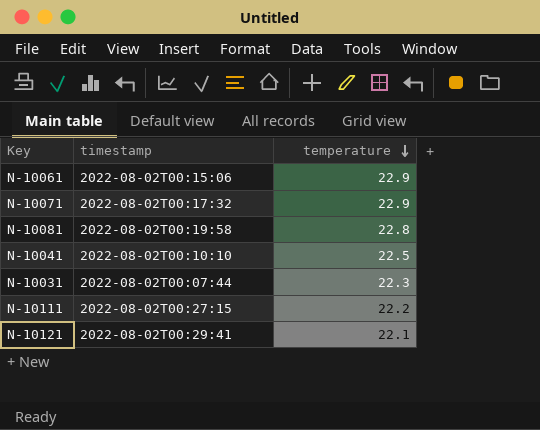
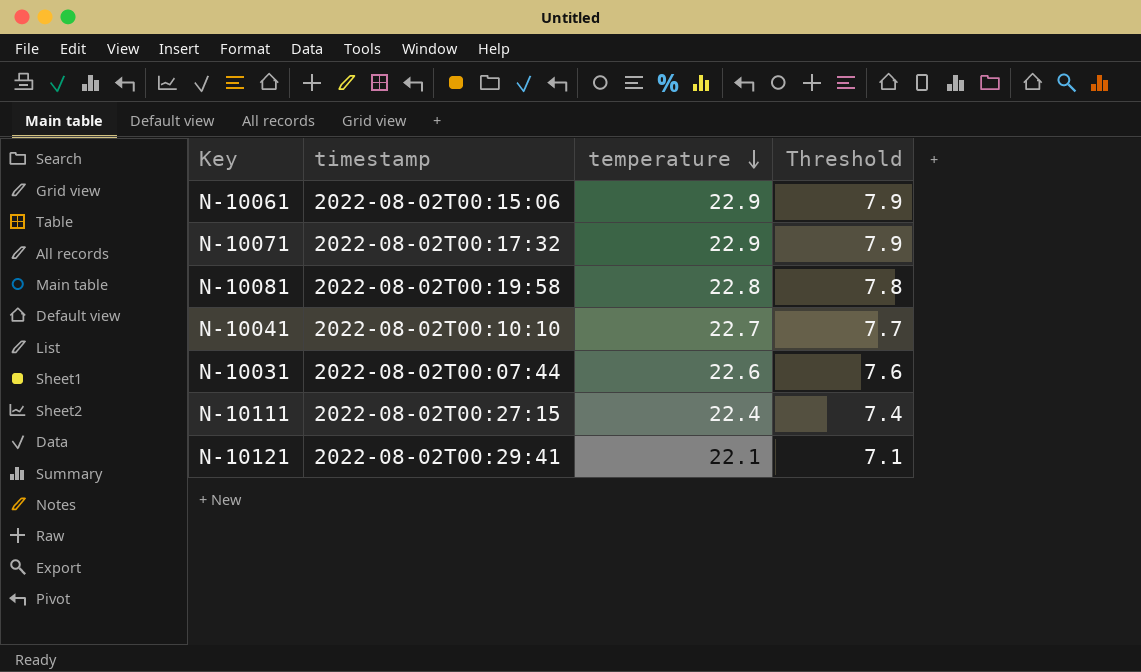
column Threshold | formula: none -> [temperature] - 15
N-10041 | temperature: 22.5 -> 22.7
N-10031 | temperature: 22.3 -> 22.6
N-10111 | temperature: 22.2 -> 22.4

